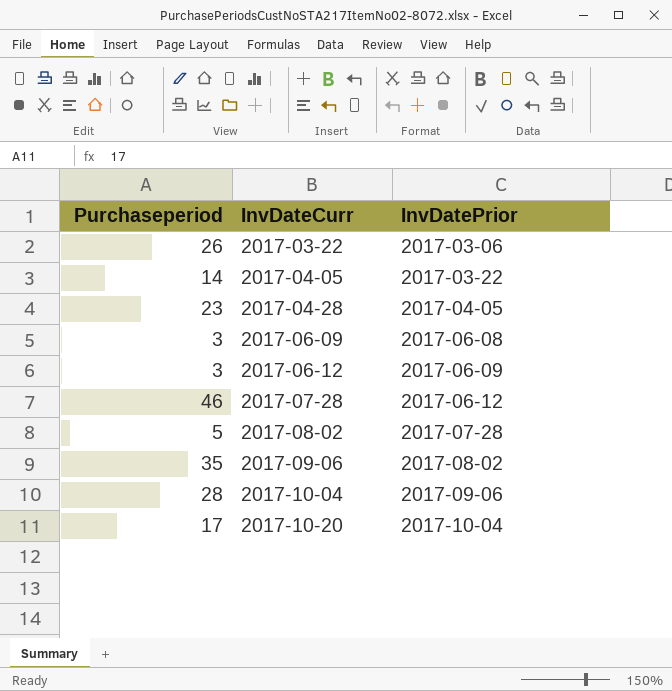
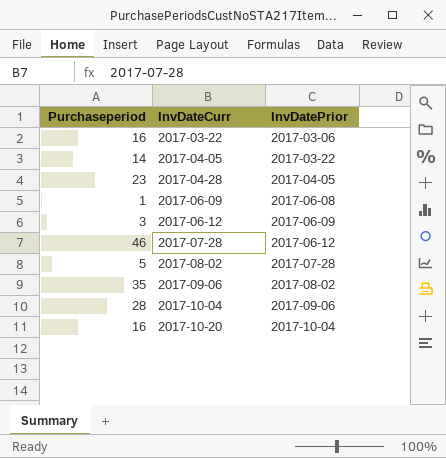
2017-03-22 | Purchaseperiod: 26 -> 16
2017-06-09 | Purchaseperiod: 3 -> 1
2017-10-20 | Purchaseperiod: 17 -> 16

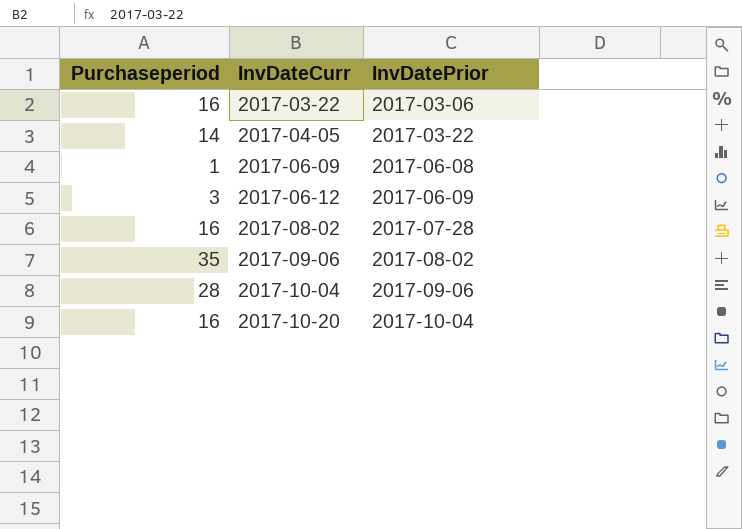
row 2017-04-28: 23 | 2017-04-05 -> none
row 2017-07-28: 46 | 2017-06-12 -> none
2017-08-02 | Purchaseperiod: 5 -> 16

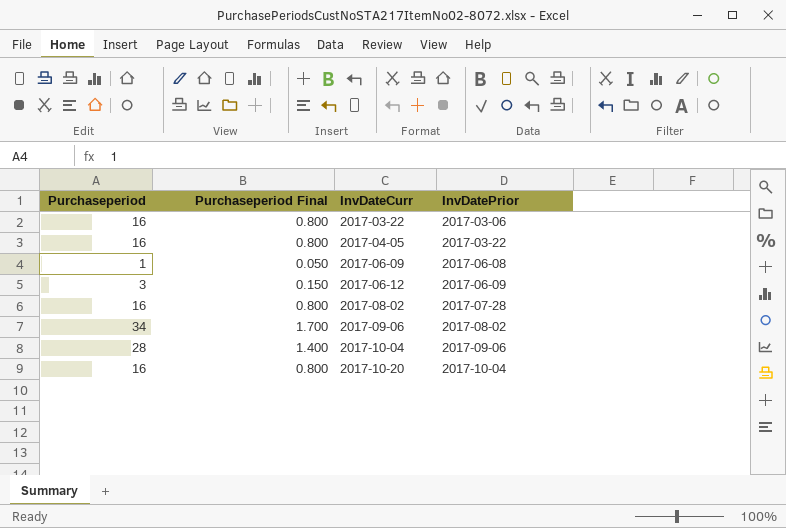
column Purchaseperiod Final | formula: none -> [Purchaseperiod] * 0.05
2017-04-05 | Purchaseperiod: 14 -> 16
2017-09-06 | Purchaseperiod: 35 -> 34

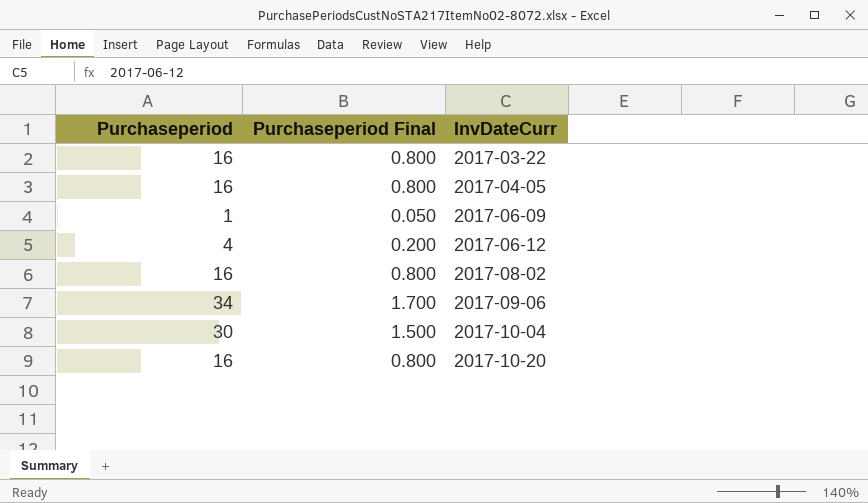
column InvDatePrior | position: 4 -> none
2017-06-12 | Purchaseperiod: 3 -> 4
2017-06-12 | Purchaseperiod Final: 0.150 -> 0.200
2017-10-04 | Purchaseperiod: 28 -> 30
2017-10-04 | Purchaseperiod Final: 1.400 -> 1.500

